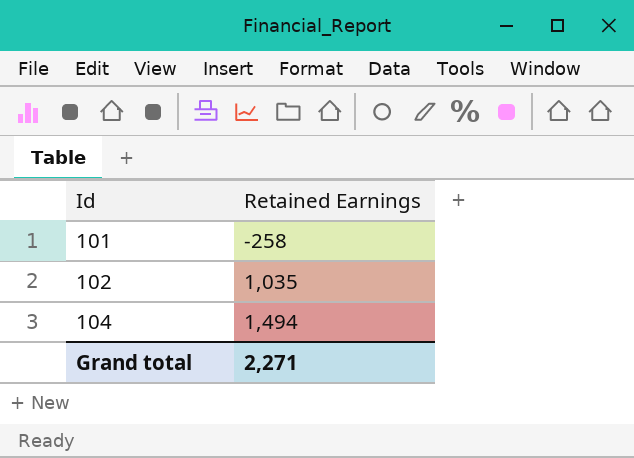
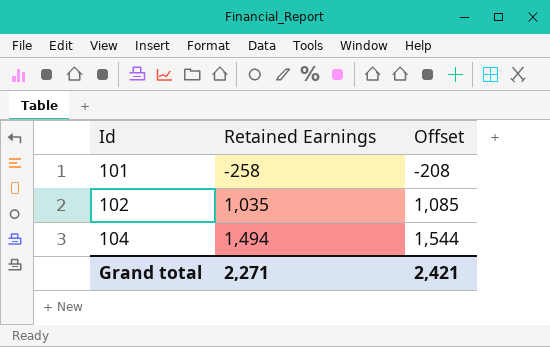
column Offset | formula: none -> [Retained Earnings] + 50

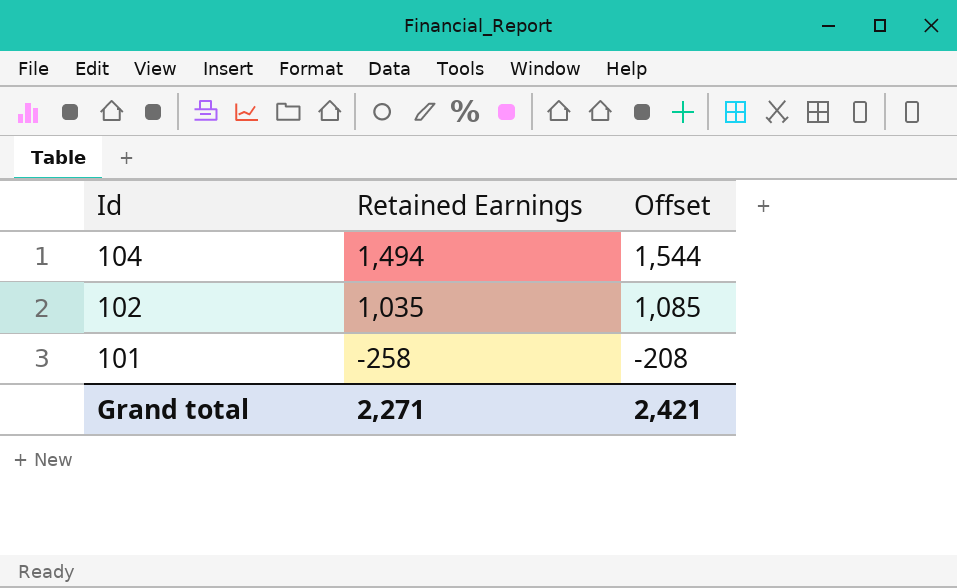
row order: Id ascending -> Id descending

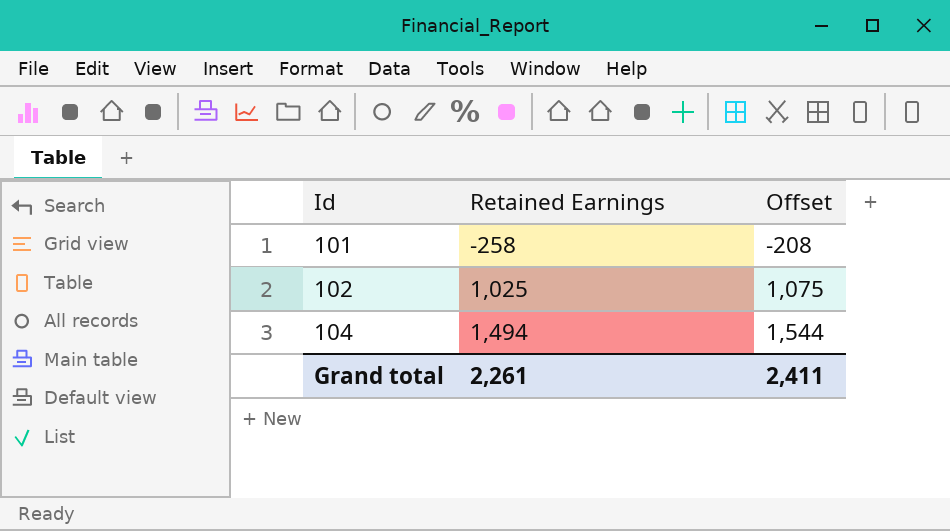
row order: Id descending -> Id ascending
102 | Retained Earnings: 1,035 -> 1,025
102 | Offset: 1,085 -> 1,075
Grand total | Retained Earnings: 2,271 -> 2,261
Grand total | Offset: 2,421 -> 2,411

